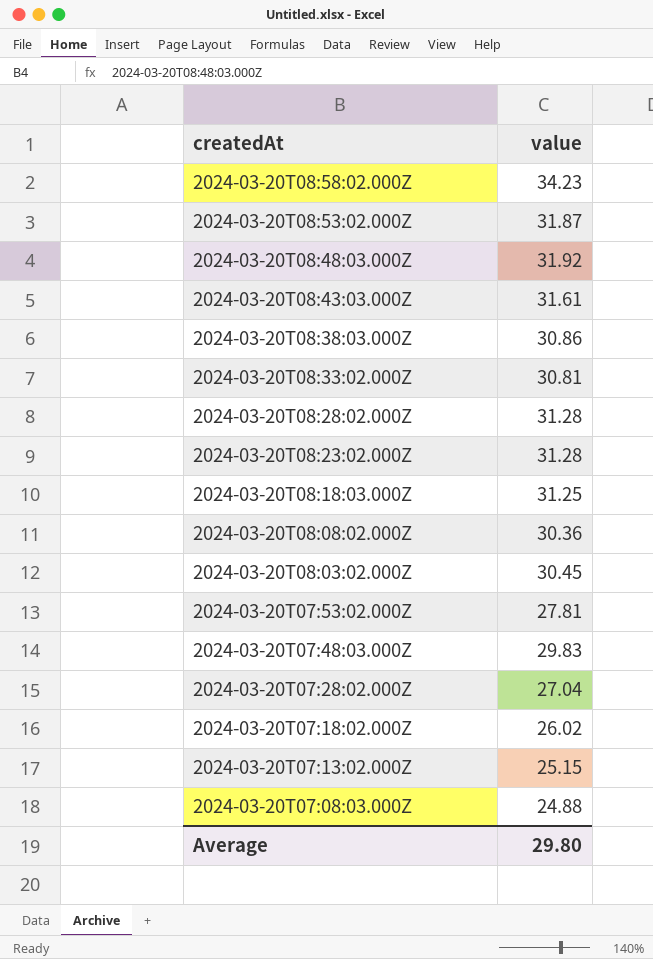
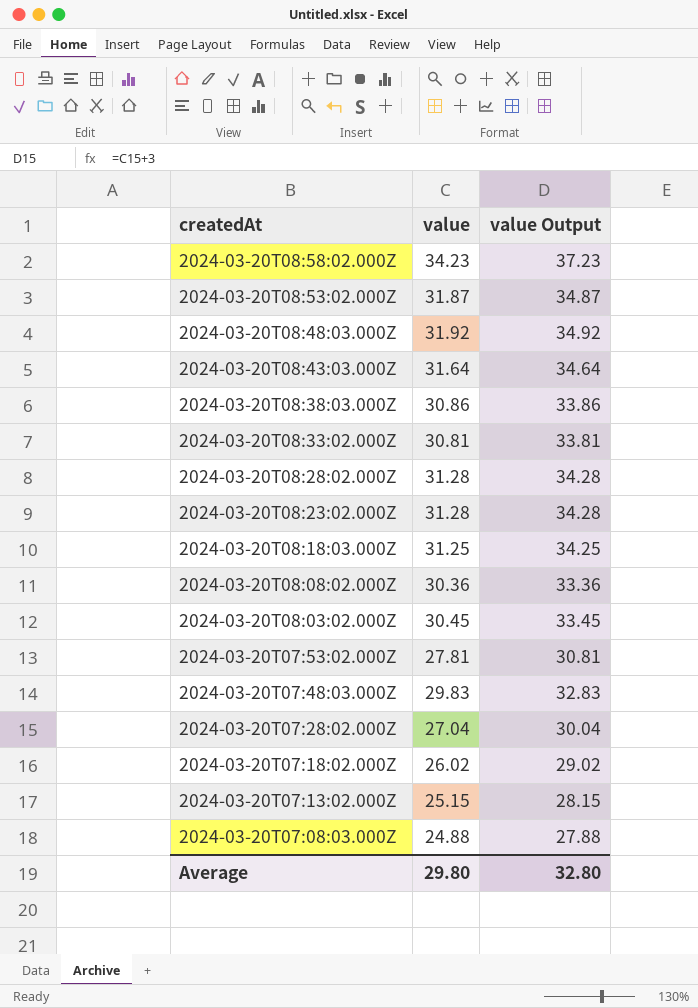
column value Output | formula: none -> [value] + 3
2024-03-20T08:43:03.000Z | value: 31.61 -> 31.64

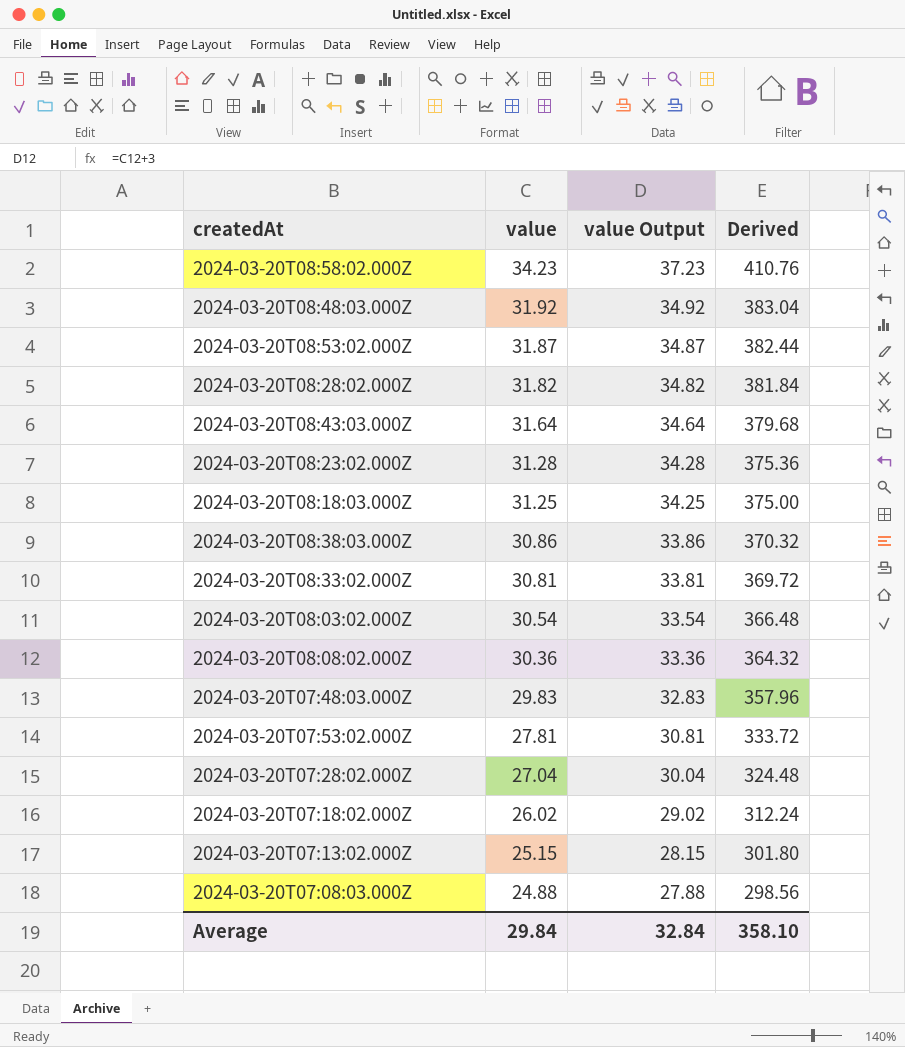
row order: createdAt descending -> value descending
column Derived | formula: none -> [value] * 12
2024-03-20T08:28:02.000Z | value: 31.28 -> 31.82
2024-03-20T08:28:02.000Z | value Output: 34.28 -> 34.82
2024-03-20T08:03:02.000Z | value: 30.45 -> 30.54
2024-03-20T08:03:02.000Z | value Output: 33.45 -> 33.54
Average | value: 29.80 -> 29.84
Average | value Output: 32.80 -> 32.84

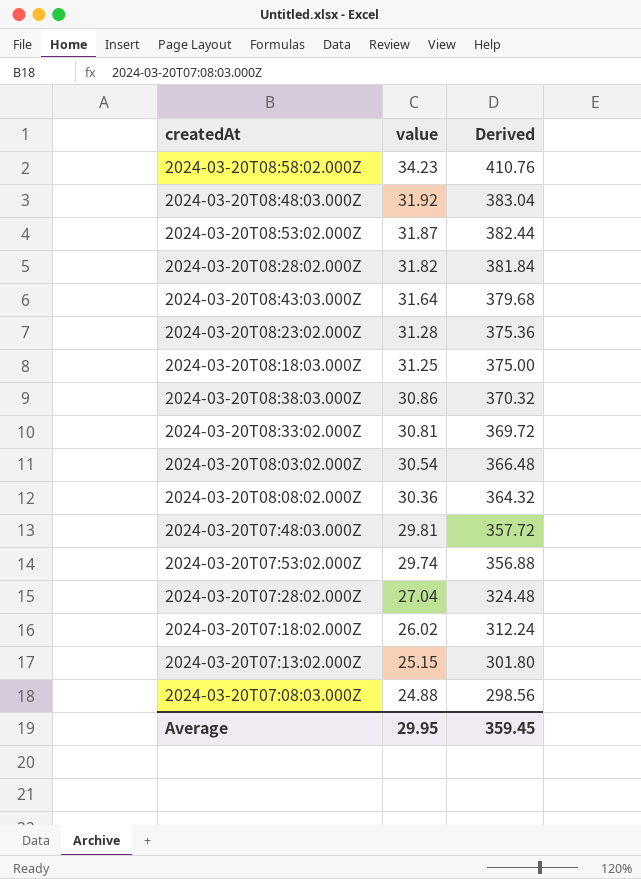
column value Output | formula: [value] + 3 -> none
2024-03-20T07:48:03.000Z | value: 29.83 -> 29.81
2024-03-20T07:48:03.000Z | Derived: 357.96 -> 357.72
2024-03-20T07:53:02.000Z | value: 27.81 -> 29.74
2024-03-20T07:53:02.000Z | Derived: 333.72 -> 356.88
Average | value: 29.84 -> 29.95
Average | Derived: 358.10 -> 359.45

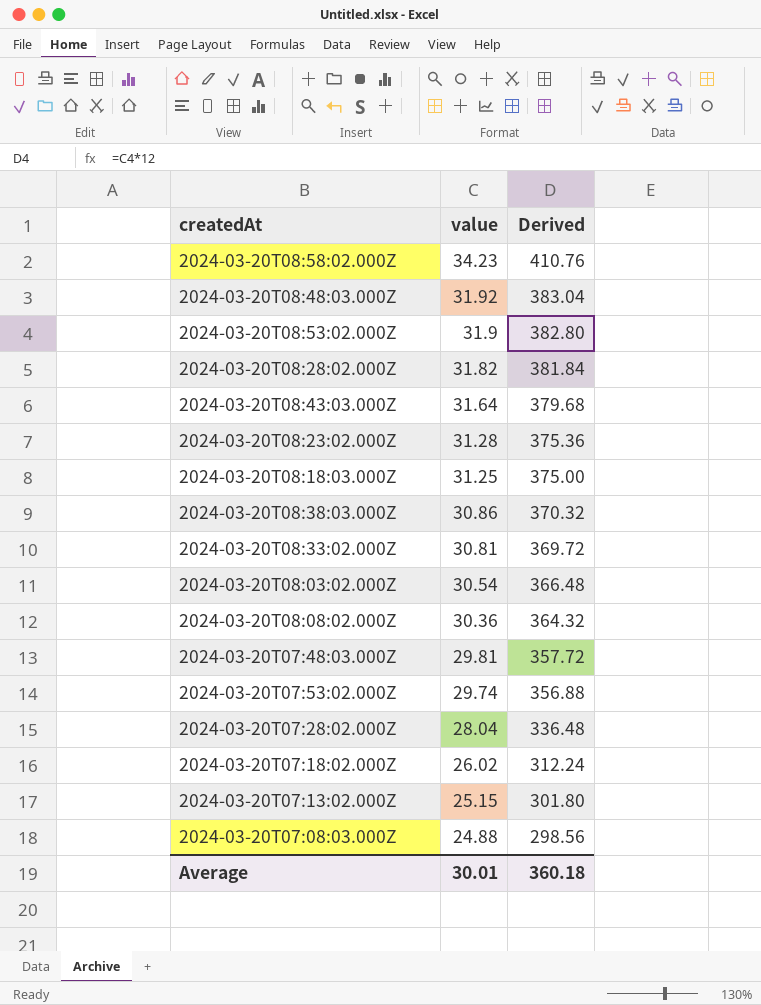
2024-03-20T08:53:02.000Z | value: 31.87 -> 31.9
2024-03-20T08:53:02.000Z | Derived: 382.44 -> 382.80
2024-03-20T07:28:02.000Z | value: 27.04 -> 28.04
2024-03-20T07:28:02.000Z | Derived: 324.48 -> 336.48
Average | value: 29.95 -> 30.01
Average | Derived: 359.45 -> 360.18

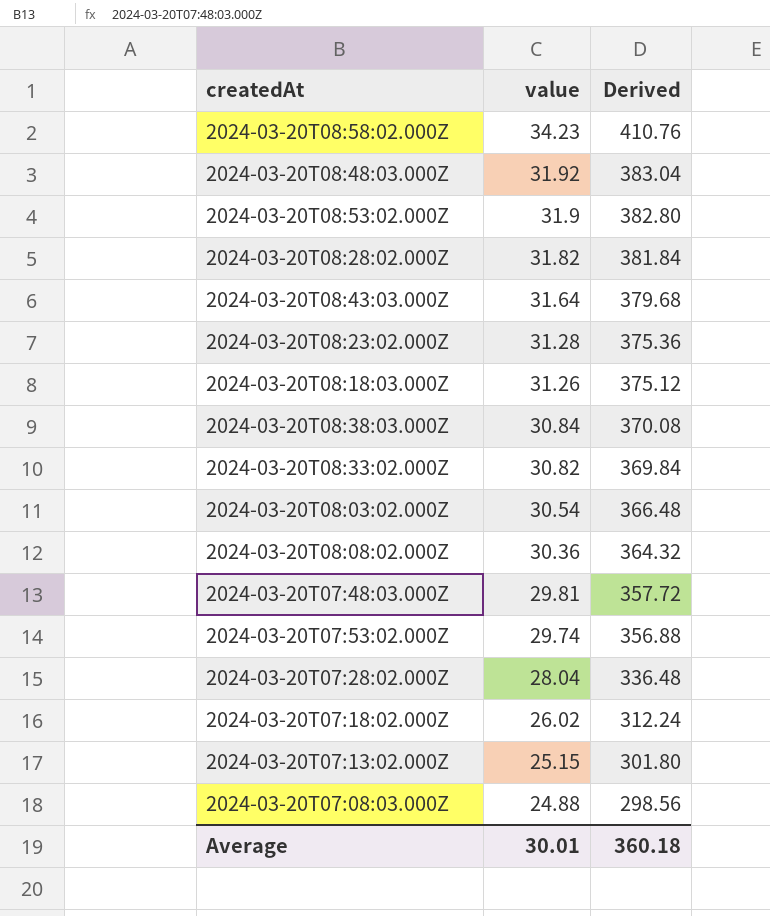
2024-03-20T08:18:03.000Z | value: 31.25 -> 31.26
2024-03-20T08:18:03.000Z | Derived: 375.00 -> 375.12
2024-03-20T08:38:03.000Z | value: 30.86 -> 30.84
2024-03-20T08:38:03.000Z | Derived: 370.32 -> 370.08
2024-03-20T08:33:02.000Z | value: 30.81 -> 30.82
2024-03-20T08:33:02.000Z | Derived: 369.72 -> 369.84

